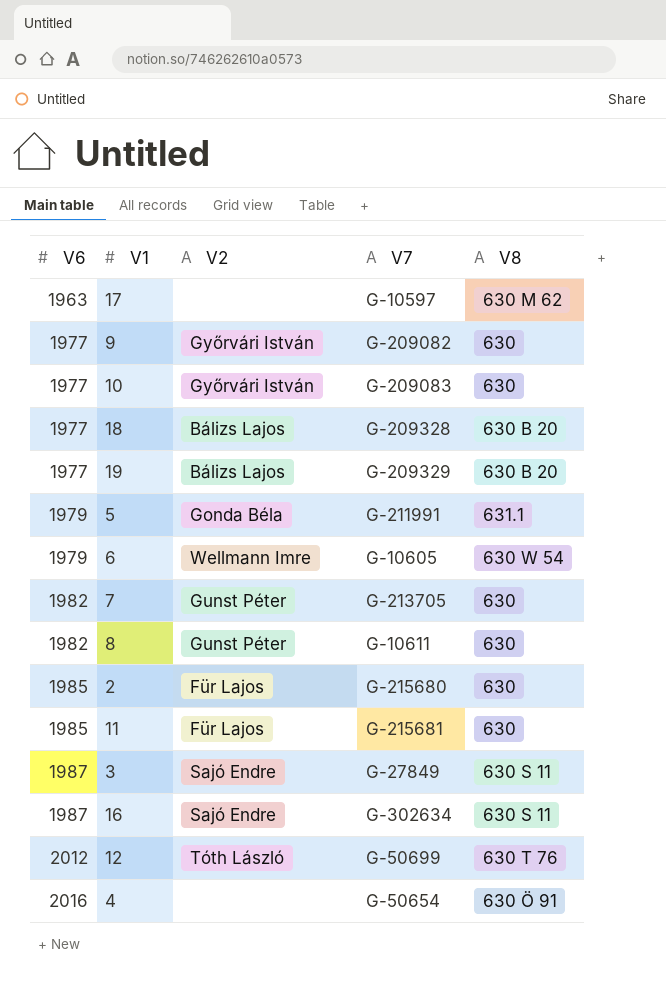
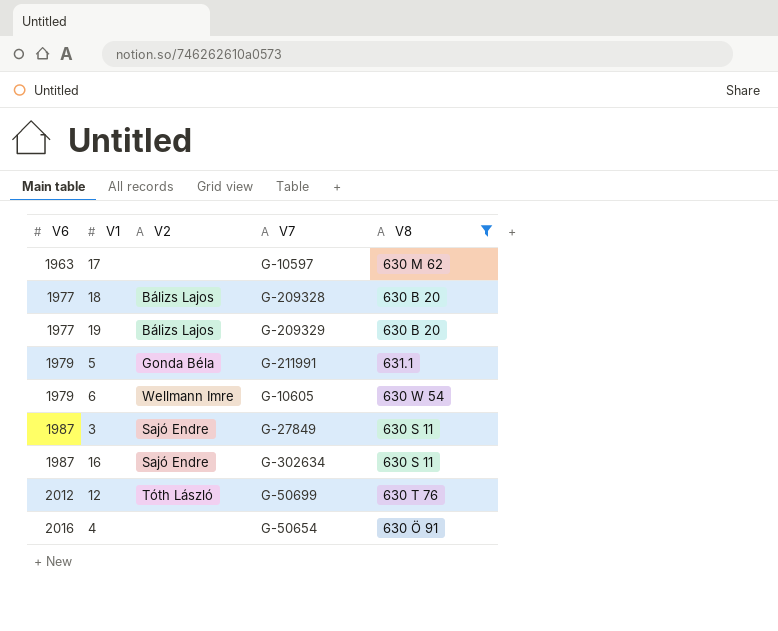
filter: none -> V8 != 630

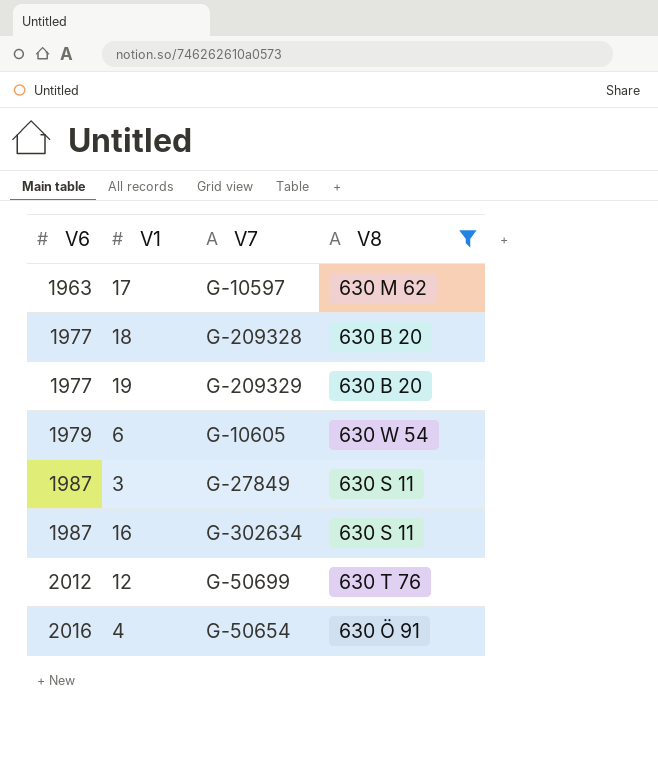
column V2 | position: 3 -> none
row 5: 1979 | Gonda Béla | G-211991 | 631.1 -> none

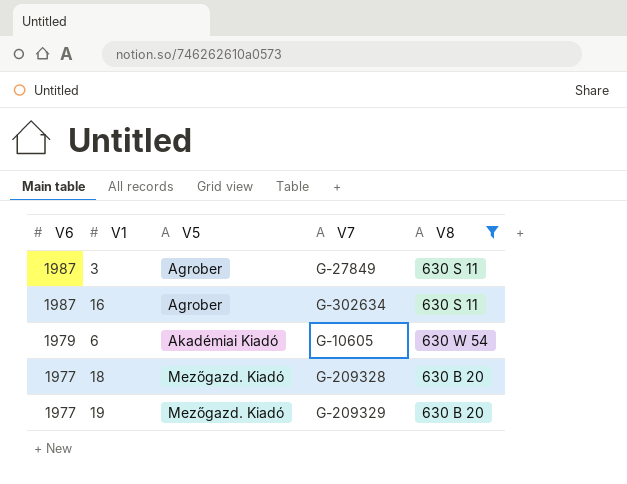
row order: V6 ascending -> V6 descending
column V5 | position: none -> 3
row 17: 1963 | G-10597 | 630 M 62 -> none
row 12: 2012 | G-50699 | 630 T 76 -> none
row 4: 2016 | G-50654 | 630 Ö 91 -> none

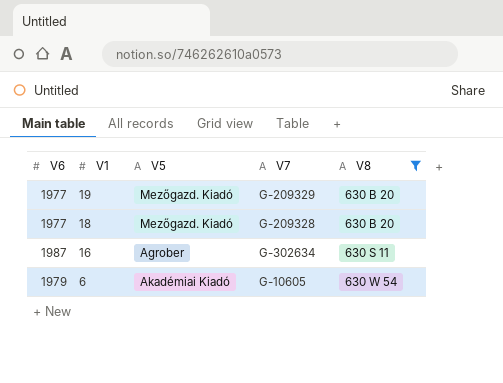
row order: V6 descending -> V1 descending
row 3: 1987 | Agrober | G-27849 | 630 S 11 -> none

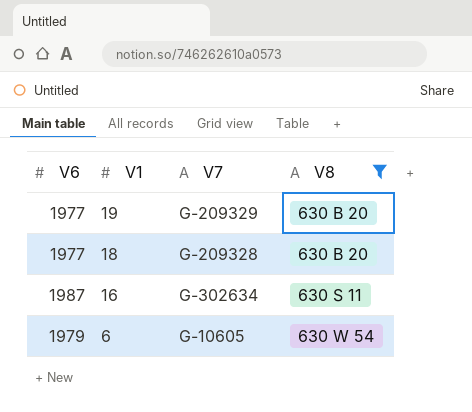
column V5 | position: 3 -> none

